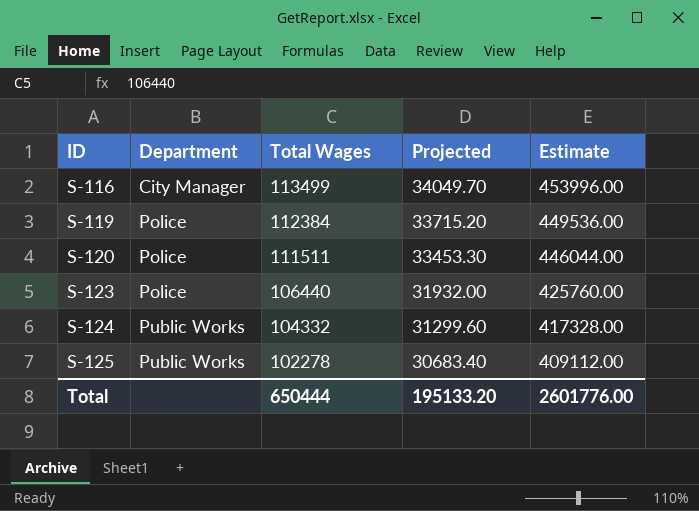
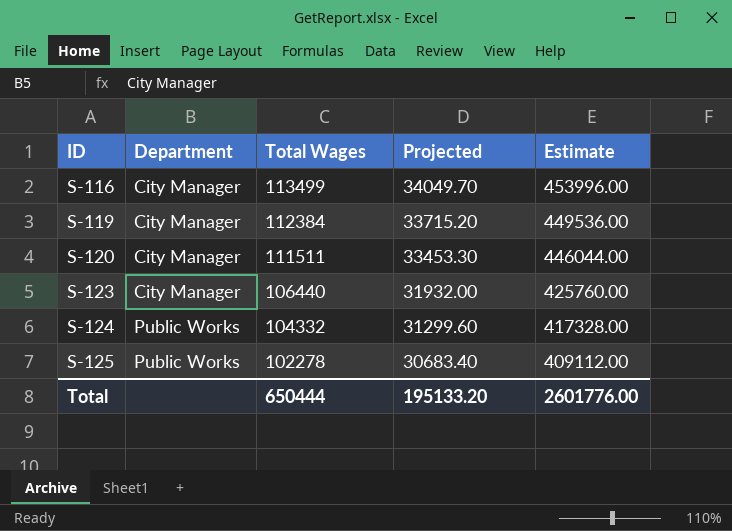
S-119 | Department: Police -> City Manager
S-120 | Department: Police -> City Manager
S-123 | Department: Police -> City Manager

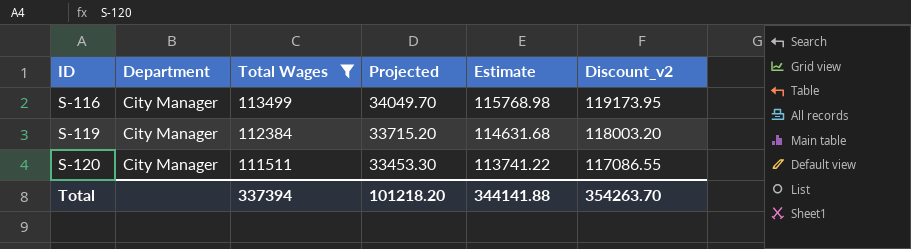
filter: none -> Total Wages >= 111511
column Estimate | formula: [Total Wages] * 4 -> [Total Wages] * 1.02
column Discount_v2 | formula: none -> [Total Wages] * 1.05
Total | Total Wages: 650444 -> 337394
Total | Projected: 195133.20 -> 101218.20
Total | Estimate: 2601776.00 -> 344141.88

